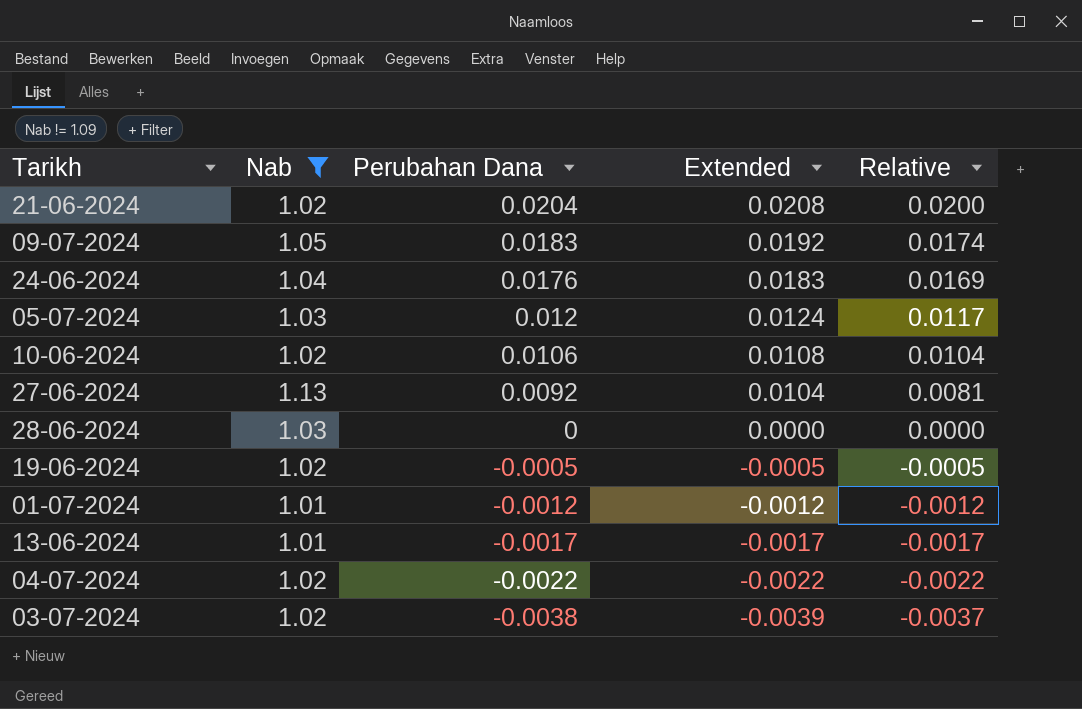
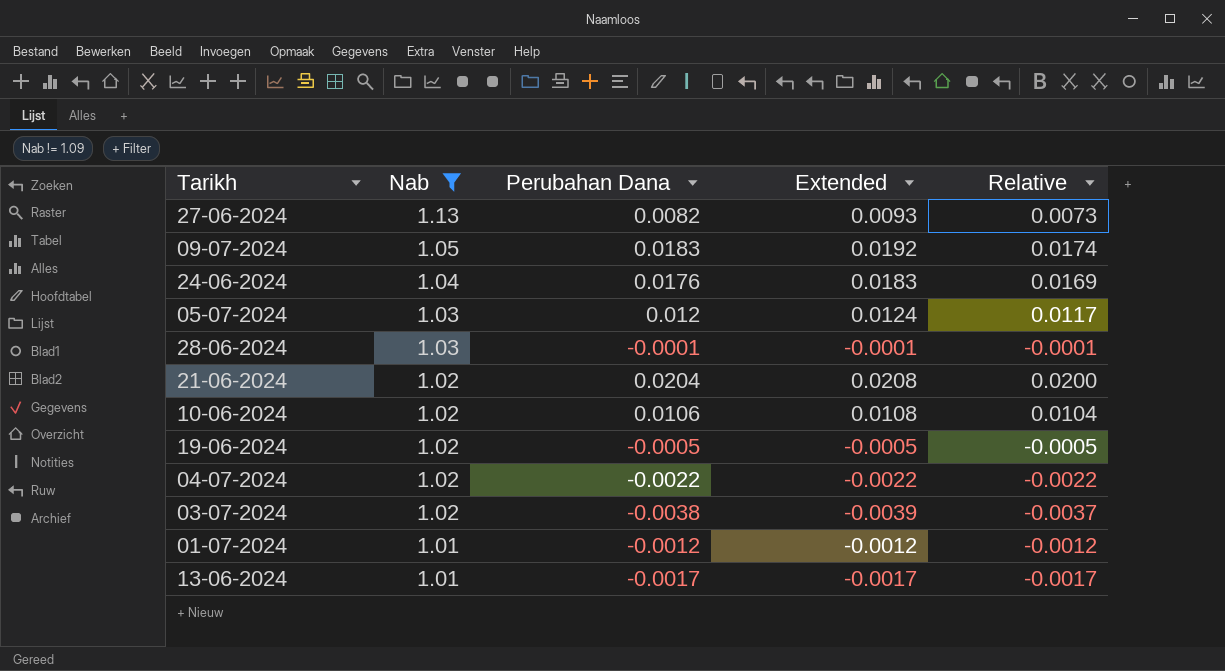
row order: Perubahan Dana descending -> Nab descending
27-06-2024 | Perubahan Dana: 0.0092 -> 0.0082
27-06-2024 | Extended: 0.0104 -> 0.0093
27-06-2024 | Relative: 0.0081 -> 0.0073
28-06-2024 | Perubahan Dana: 0 -> -0.0001
28-06-2024 | Extended: 0.0000 -> -0.0001
28-06-2024 | Relative: 0.0000 -> -0.0001

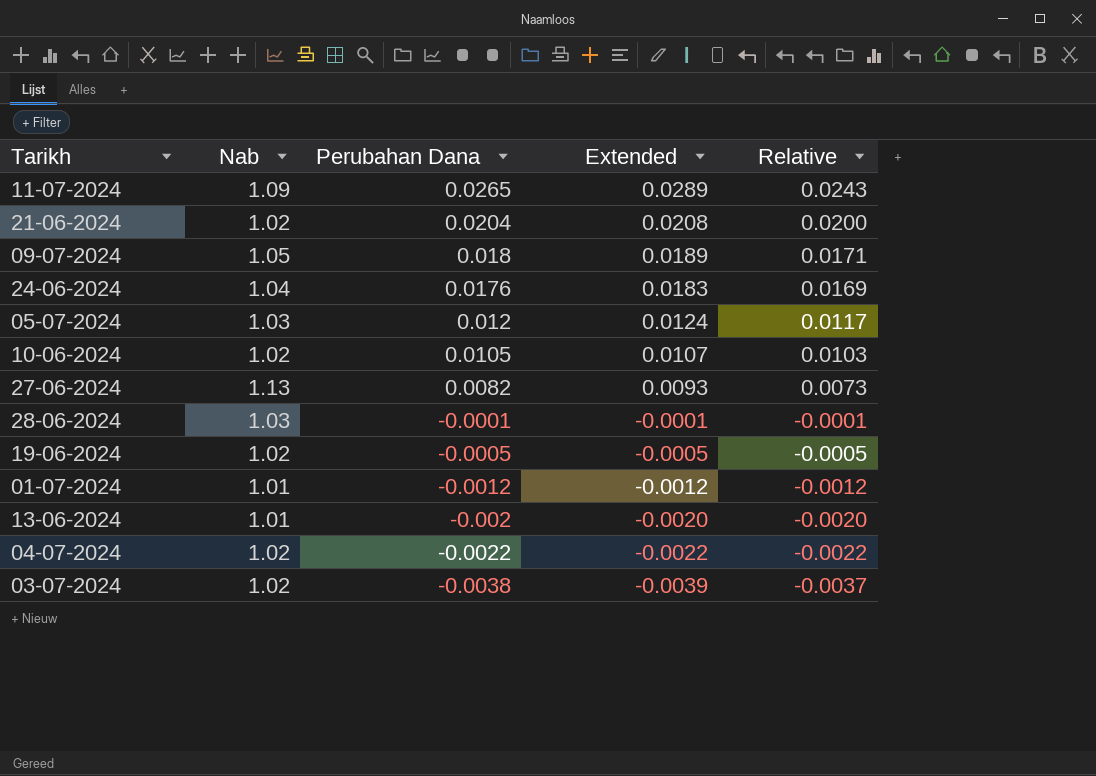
filter: Nab != 1.09 -> none
row order: Nab descending -> Perubahan Dana descending
09-07-2024 | Perubahan Dana: 0.0183 -> 0.018
09-07-2024 | Extended: 0.0192 -> 0.0189
09-07-2024 | Relative: 0.0174 -> 0.0171
10-06-2024 | Perubahan Dana: 0.0106 -> 0.0105
10-06-2024 | Extended: 0.0108 -> 0.0107
10-06-2024 | Relative: 0.0104 -> 0.0103
13-06-2024 | Perubahan Dana: -0.0017 -> -0.002
13-06-2024 | Extended: -0.0017 -> -0.0020
13-06-2024 | Relative: -0.0017 -> -0.0020

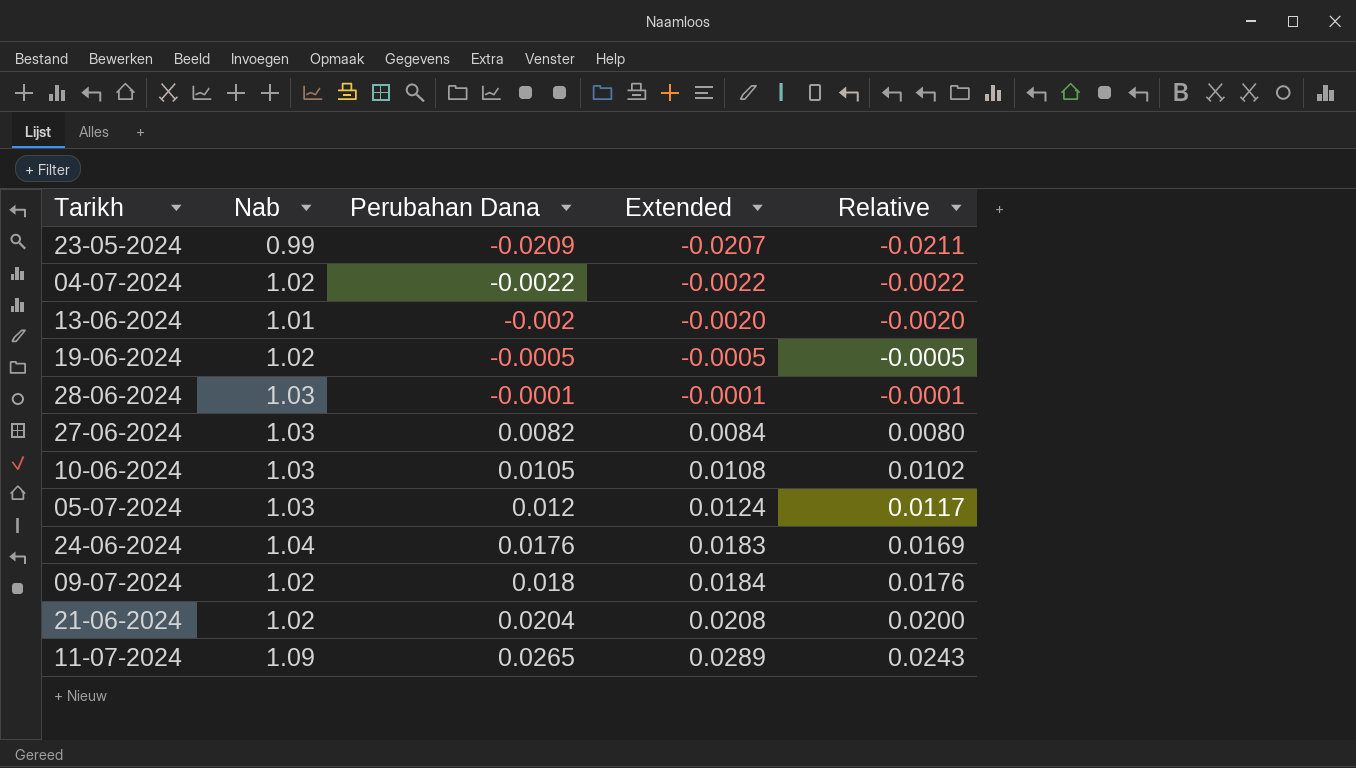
row order: Perubahan Dana descending -> Perubahan Dana ascending
row 01-07-2024: 1.01 | -0.0012 | -0.0012 | -0.0012 -> none
row 03-07-2024: 1.02 | -0.0038 | -0.0039 | -0.0037 -> none
row 23-05-2024: none -> 0.99 | -0.0209 | -0.0207 | -0.0211
27-06-2024 | Nab: 1.13 -> 1.03
27-06-2024 | Extended: 0.0093 -> 0.0084
27-06-2024 | Relative: 0.0073 -> 0.0080
10-06-2024 | Nab: 1.02 -> 1.03
10-06-2024 | Extended: 0.0107 -> 0.0108
10-06-2024 | Relative: 0.0103 -> 0.0102
09-07-2024 | Nab: 1.05 -> 1.02
09-07-2024 | Extended: 0.0189 -> 0.0184
09-07-2024 | Relative: 0.0171 -> 0.0176

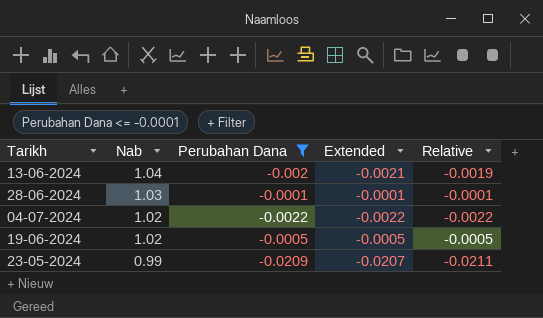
filter: none -> Perubahan Dana <= -0.0001
row order: Perubahan Dana ascending -> Nab descending
13-06-2024 | Nab: 1.01 -> 1.04
13-06-2024 | Extended: -0.0020 -> -0.0021
13-06-2024 | Relative: -0.0020 -> -0.0019

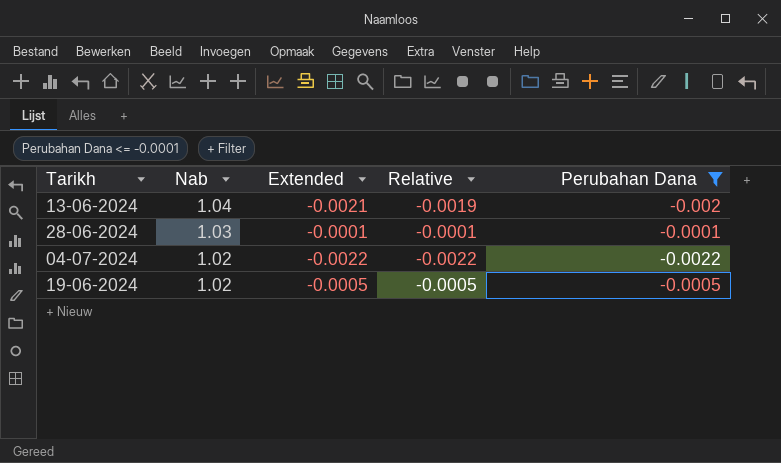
column Perubahan Dana | position: 3 -> 5
row 23-05-2024: 0.99 | -0.0209 | -0.0207 | -0.0211 -> none

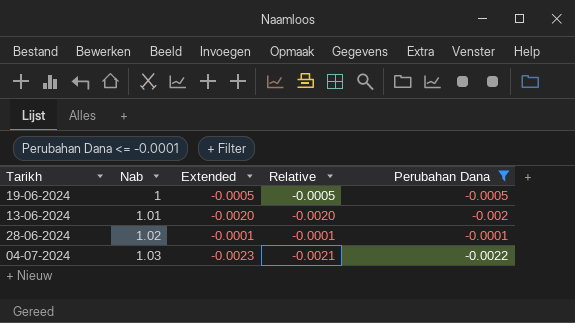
row order: Nab descending -> Nab ascending
19-06-2024 | Nab: 1.02 -> 1
13-06-2024 | Nab: 1.04 -> 1.01
13-06-2024 | Extended: -0.0021 -> -0.0020
13-06-2024 | Relative: -0.0019 -> -0.0020
28-06-2024 | Nab: 1.03 -> 1.02
04-07-2024 | Nab: 1.02 -> 1.03
04-07-2024 | Extended: -0.0022 -> -0.0023
04-07-2024 | Relative: -0.0022 -> -0.0021

